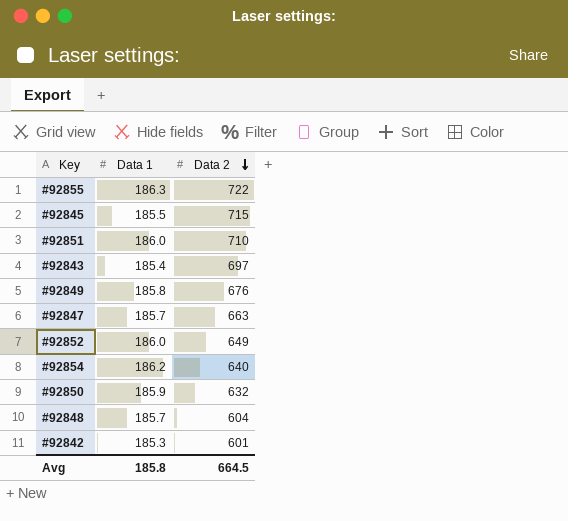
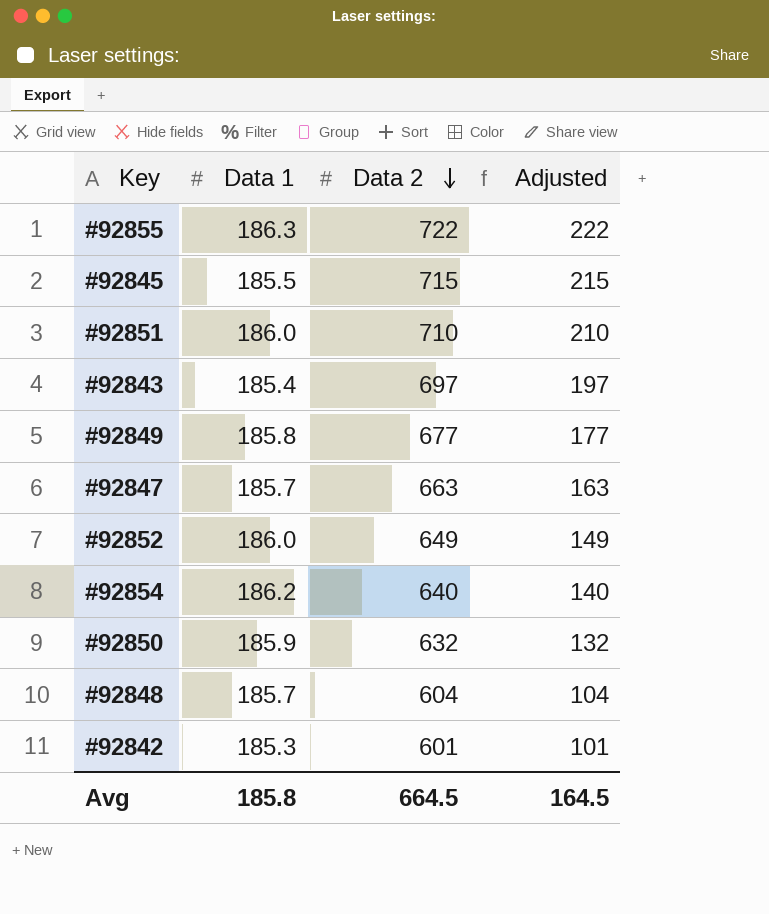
column Adjusted | formula: none -> [Data 2] - 500
#92849 | Data 2: 676 -> 677

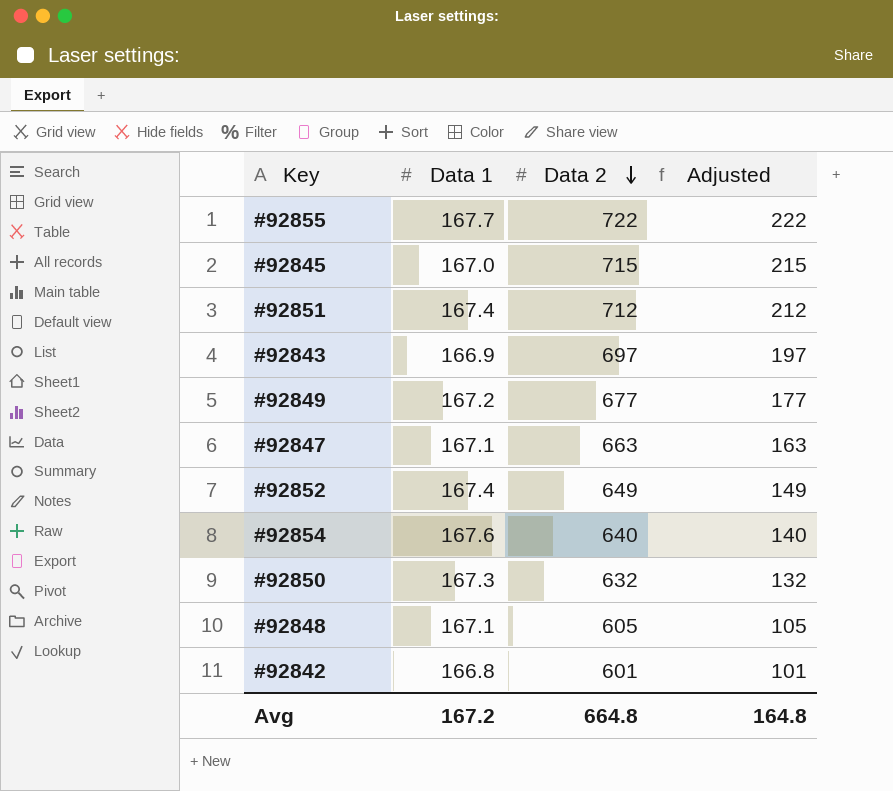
#92855 | Data 1: 186.3 -> 167.7
#92845 | Data 1: 185.5 -> 167.0
#92851 | Data 1: 186.0 -> 167.4
#92851 | Data 2: 710 -> 712
#92851 | Adjusted: 210 -> 212
#92843 | Data 1: 185.4 -> 166.9
#92849 | Data 1: 185.8 -> 167.2
#92847 | Data 1: 185.7 -> 167.1
#92852 | Data 1: 186.0 -> 167.4
#92854 | Data 1: 186.2 -> 167.6
#92850 | Data 1: 185.9 -> 167.3
#92848 | Data 1: 185.7 -> 167.1
#92848 | Data 2: 604 -> 605
#92848 | Adjusted: 104 -> 105
#92842 | Data 1: 185.3 -> 166.8
Avg | Data 1: 185.8 -> 167.2
Avg | Data 2: 664.5 -> 664.8
Avg | Adjusted: 164.5 -> 164.8

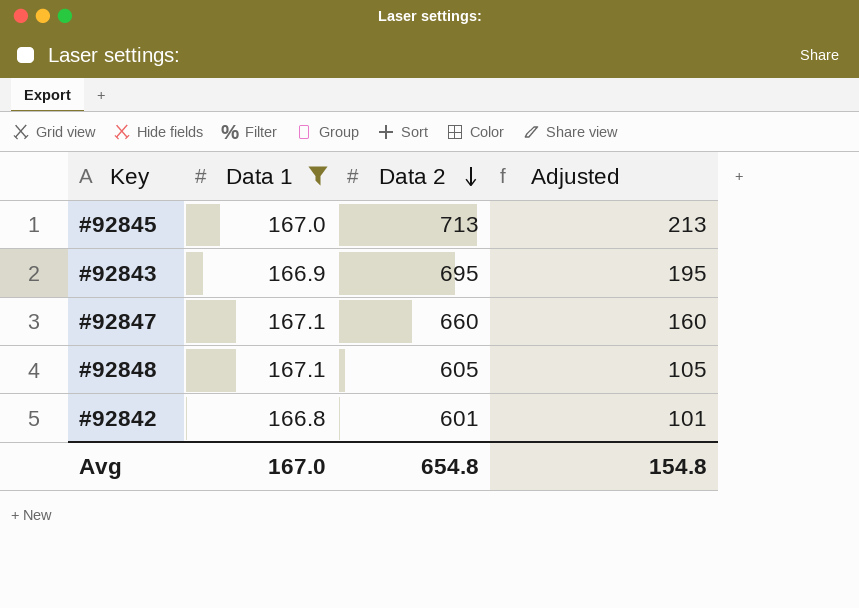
filter: none -> Data 1 <= 167.1
#92845 | Data 2: 715 -> 713
#92845 | Adjusted: 215 -> 213
#92843 | Data 2: 697 -> 695
#92843 | Adjusted: 197 -> 195
#92847 | Data 2: 663 -> 660
#92847 | Adjusted: 163 -> 160
Avg | Data 1: 167.2 -> 167.0
Avg | Data 2: 664.8 -> 654.8
Avg | Adjusted: 164.8 -> 154.8

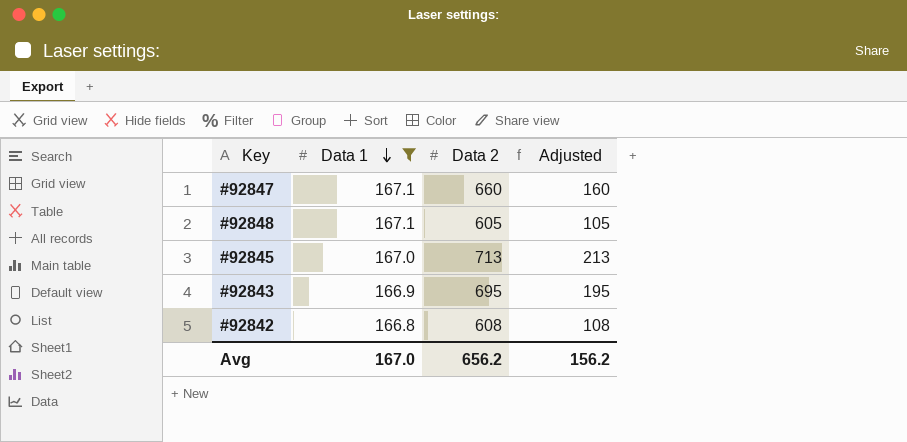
row order: Data 2 descending -> Data 1 descending
#92842 | Data 2: 601 -> 608
#92842 | Adjusted: 101 -> 108
Avg | Data 2: 654.8 -> 656.2
Avg | Adjusted: 154.8 -> 156.2

